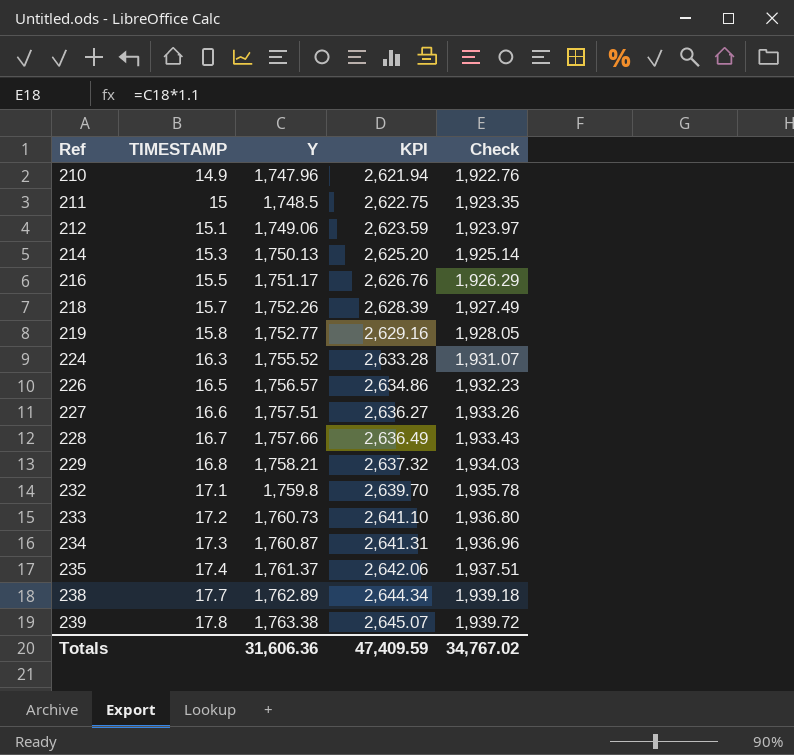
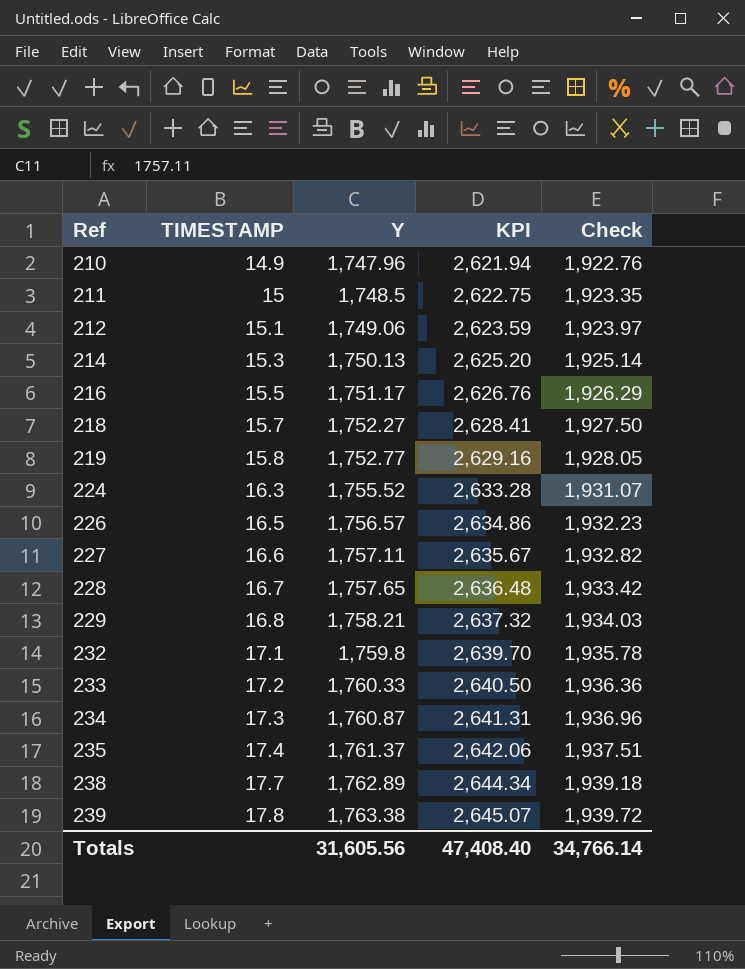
218 | Y: 1,752.26 -> 1,752.27
218 | KPI: 2,628.39 -> 2,628.41
218 | Check: 1,927.49 -> 1,927.50
227 | Y: 1,757.51 -> 1,757.11
227 | KPI: 2,636.27 -> 2,635.67
227 | Check: 1,933.26 -> 1,932.82
228 | Y: 1,757.66 -> 1,757.65
228 | KPI: 2,636.49 -> 2,636.48
228 | Check: 1,933.43 -> 1,933.42
233 | Y: 1,760.73 -> 1,760.33
233 | KPI: 2,641.10 -> 2,640.50
233 | Check: 1,936.80 -> 1,936.36
Totals | Y: 31,606.36 -> 31,605.56
Totals | KPI: 47,409.59 -> 47,408.40
Totals | Check: 34,767.02 -> 34,766.14

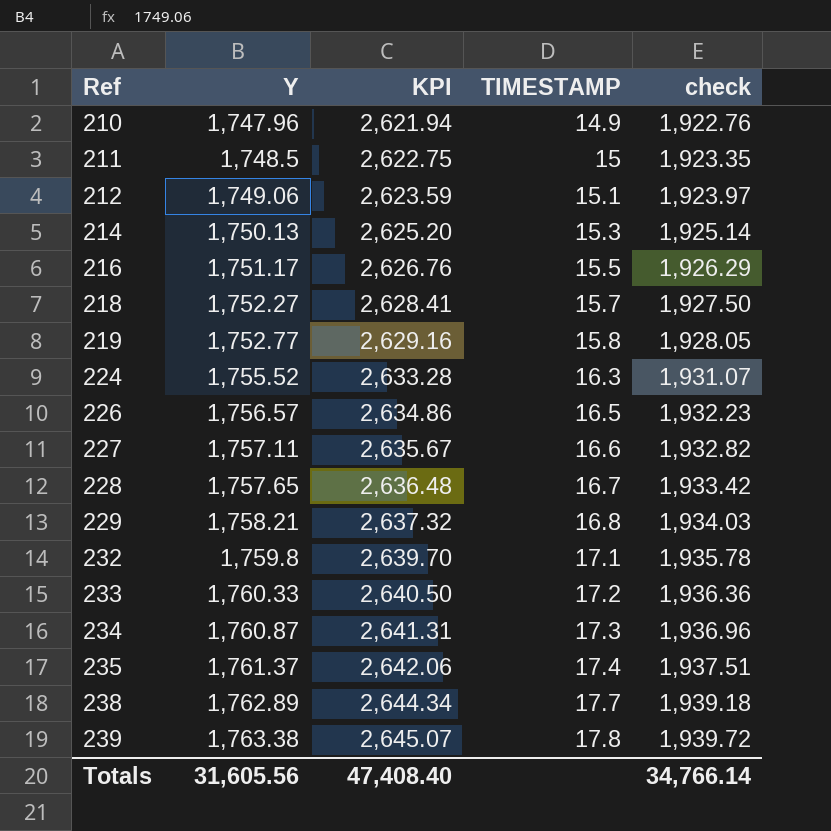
column TIMESTAMP | position: 2 -> 4
column name: Check -> check

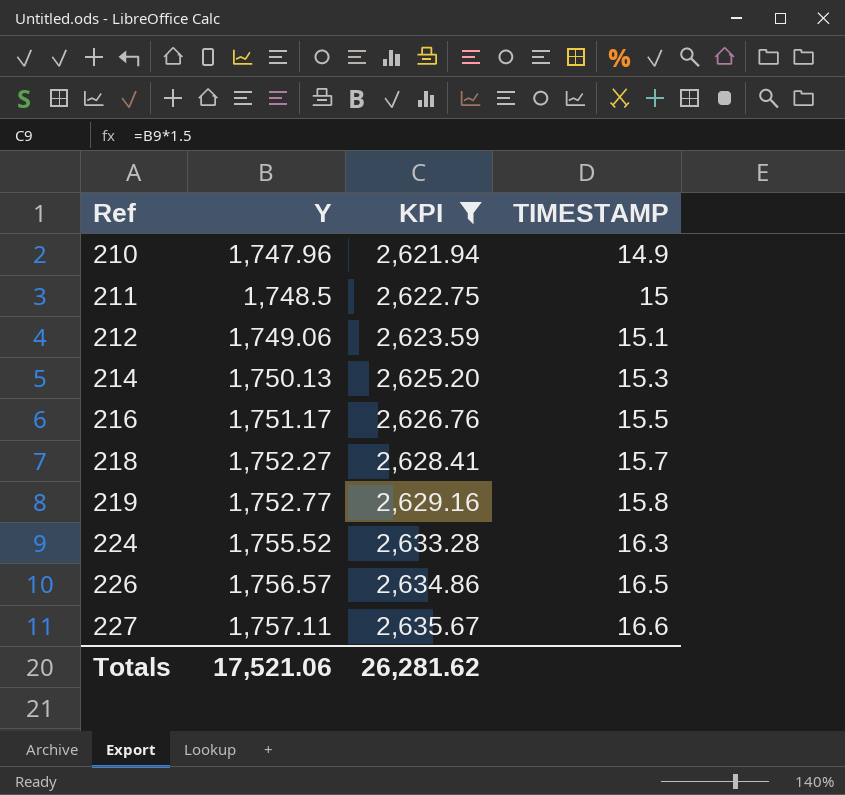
filter: none -> KPI <= 2,635.67
column check | formula: [Y] * 1.1 -> none
Totals | Y: 31,605.56 -> 17,521.06
Totals | KPI: 47,408.40 -> 26,281.62

